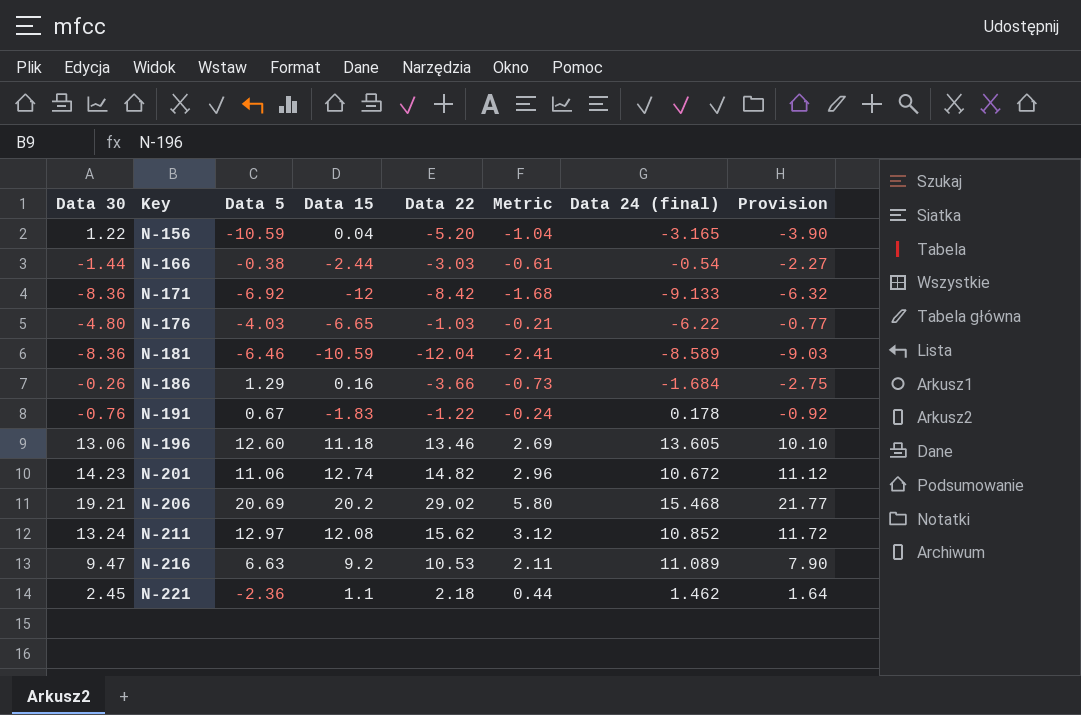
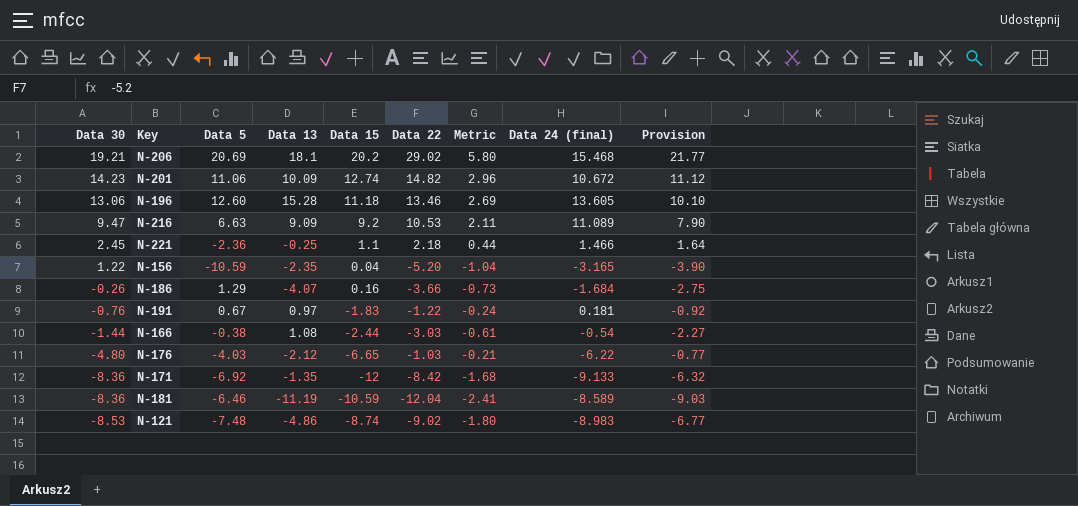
row order: Key ascending -> Data 30 descending
column Data 13 | position: none -> 4
row N-211: 13.24 | 12.97 | 12.08 | 15.62 | 3.12 | 10.852 | 11.72 -> none
N-221 | Data 24 (final): 1.462 -> 1.466
N-191 | Data 24 (final): 0.178 -> 0.181
row N-121: none -> -8.53 | -7.48 | -4.86 | -8.74 | -9.02 | -1.80 | -8.983 | -6.77

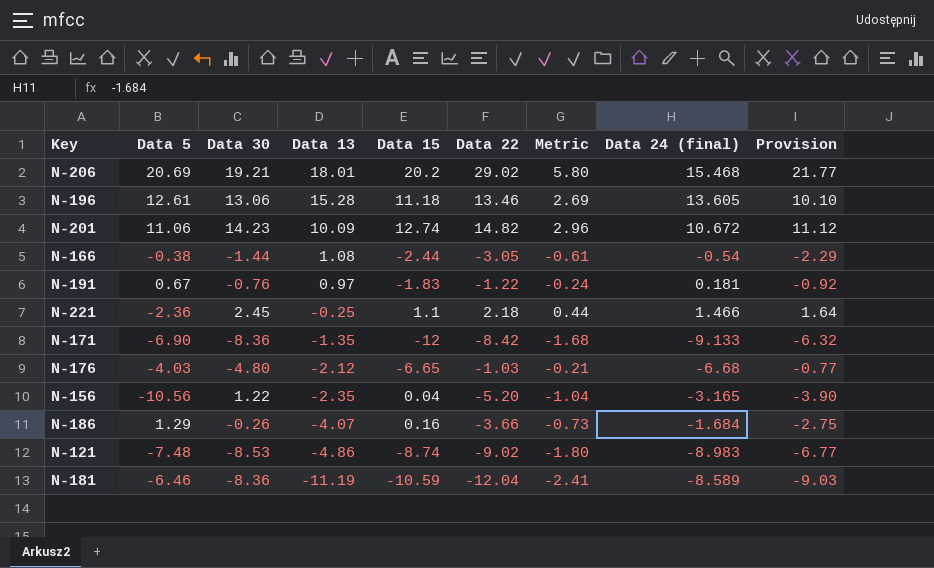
row order: Data 30 descending -> Data 13 descending
column Data 30 | position: 1 -> 3
row N-216: 9.47 | 6.63 | 9.09 | 9.2 | 10.53 | 2.11 | 11.089 | 7.90 -> none
N-206 | Data 13: 18.1 -> 18.01
N-196 | Data 5: 12.60 -> 12.61
N-166 | Data 22: -3.03 -> -3.05
N-166 | Provision: -2.27 -> -2.29
N-171 | Data 5: -6.92 -> -6.90
N-176 | Data 24 (final): -6.22 -> -6.68
N-156 | Data 5: -10.59 -> -10.56

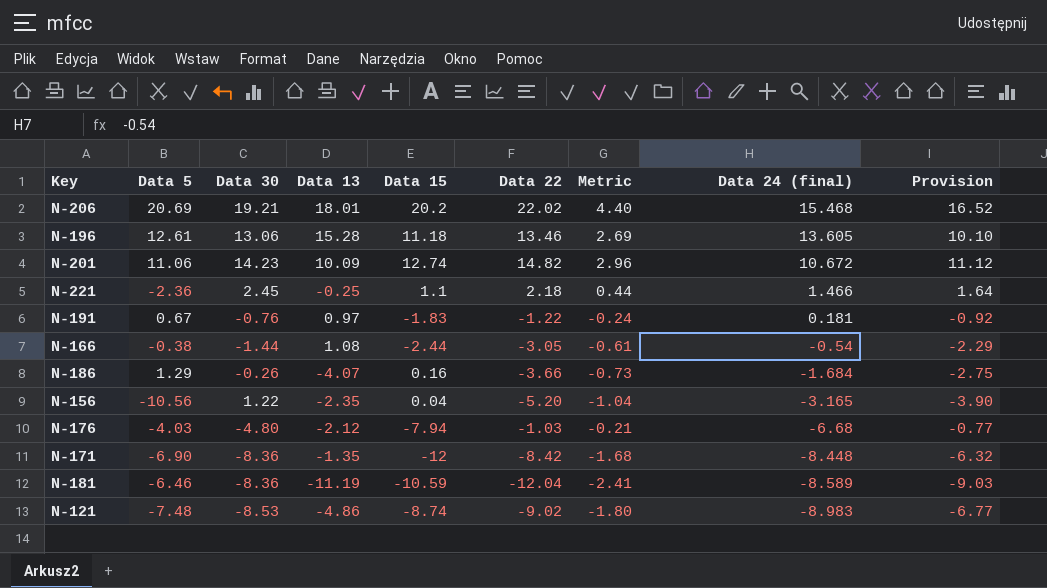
row order: Data 13 descending -> Data 24 (final) descending
N-206 | Data 22: 29.02 -> 22.02
N-206 | Metric: 5.80 -> 4.40
N-206 | Provision: 21.77 -> 16.52
N-176 | Data 15: -6.65 -> -7.94
N-171 | Data 24 (final): -9.133 -> -8.448

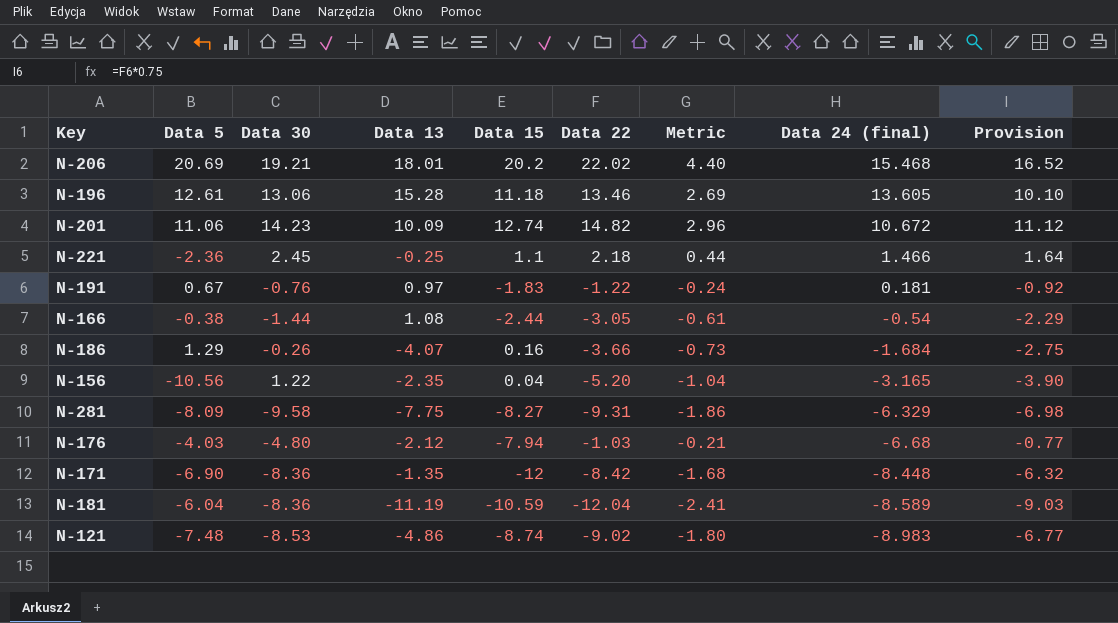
row N-281: none -> -8.09 | -9.58 | -7.75 | -8.27 | -9.31 | -1.86 | -6.329 | -6.98
N-181 | Data 5: -6.46 -> -6.04

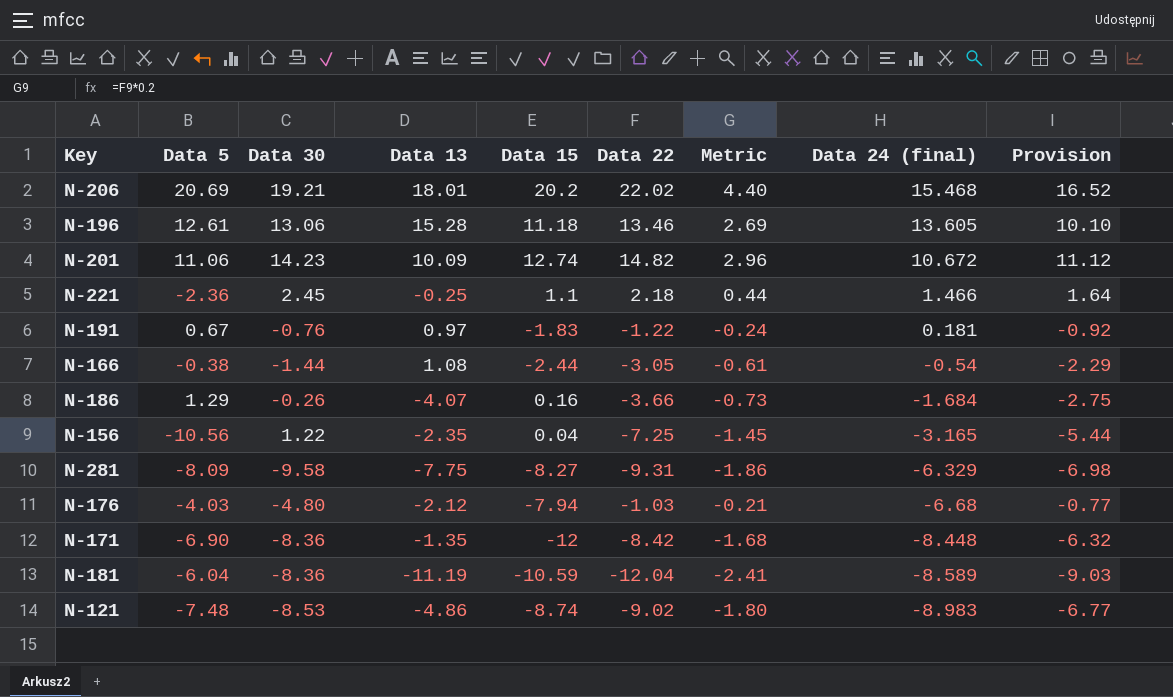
N-156 | Data 22: -5.20 -> -7.25
N-156 | Metric: -1.04 -> -1.45
N-156 | Provision: -3.90 -> -5.44

